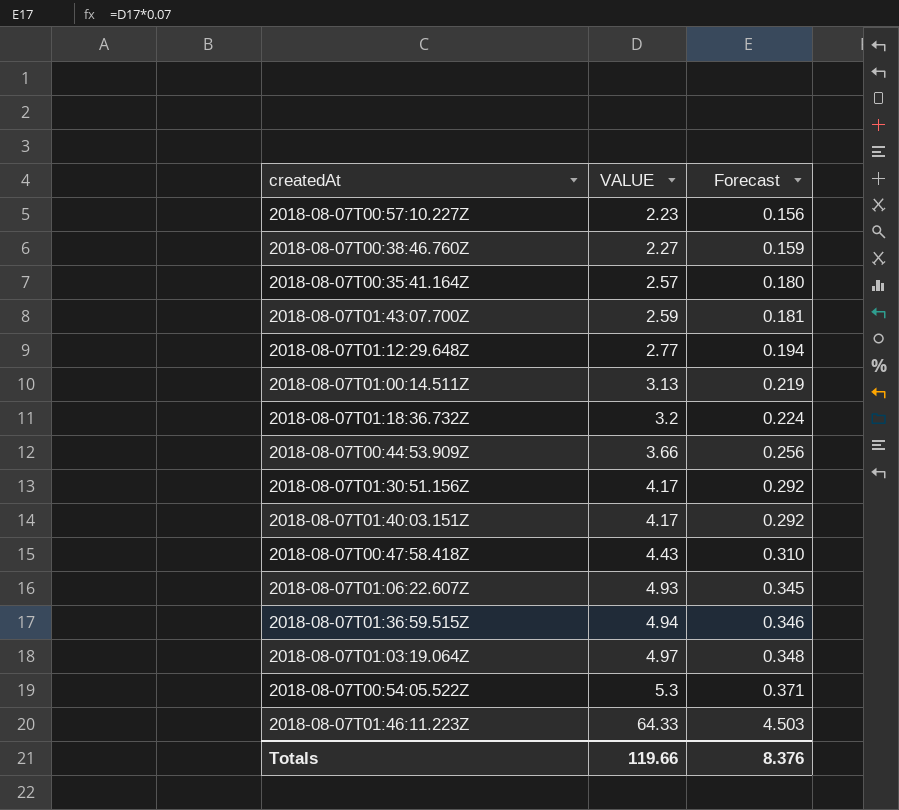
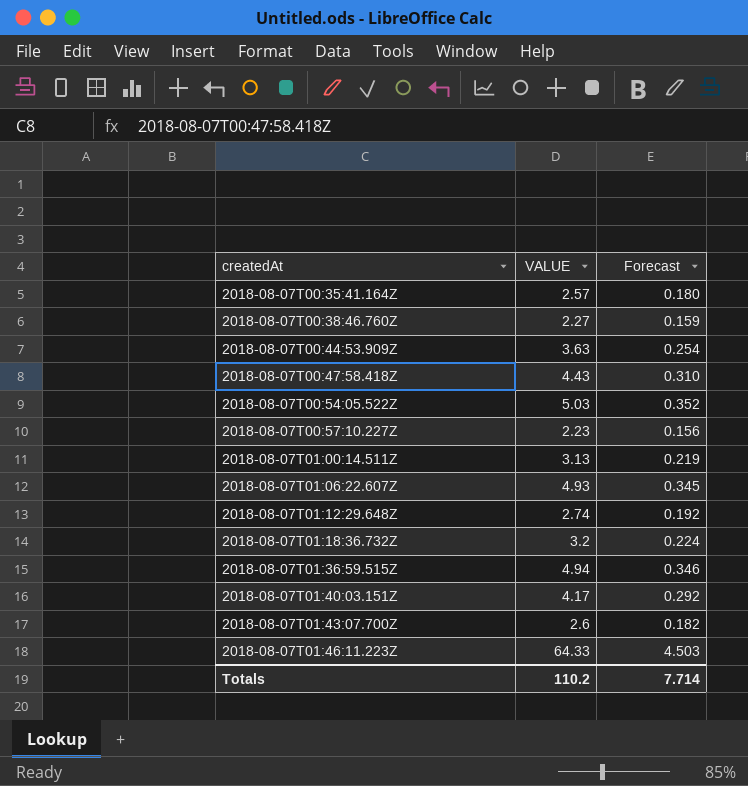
row order: VALUE ascending -> createdAt ascending
row 2018-08-07T01:30:51.156Z: 4.17 | 0.292 -> none
row 2018-08-07T01:03:19.064Z: 4.97 | 0.348 -> none
2018-08-07T00:44:53.909Z | VALUE: 3.66 -> 3.63
2018-08-07T00:44:53.909Z | Forecast: 0.256 -> 0.254
2018-08-07T00:54:05.522Z | VALUE: 5.3 -> 5.03
2018-08-07T00:54:05.522Z | Forecast: 0.371 -> 0.352
2018-08-07T01:12:29.648Z | VALUE: 2.77 -> 2.74
2018-08-07T01:12:29.648Z | Forecast: 0.194 -> 0.192
2018-08-07T01:43:07.700Z | VALUE: 2.59 -> 2.6
2018-08-07T01:43:07.700Z | Forecast: 0.181 -> 0.182
Totals | VALUE: 119.66 -> 110.2
Totals | Forecast: 8.376 -> 7.714

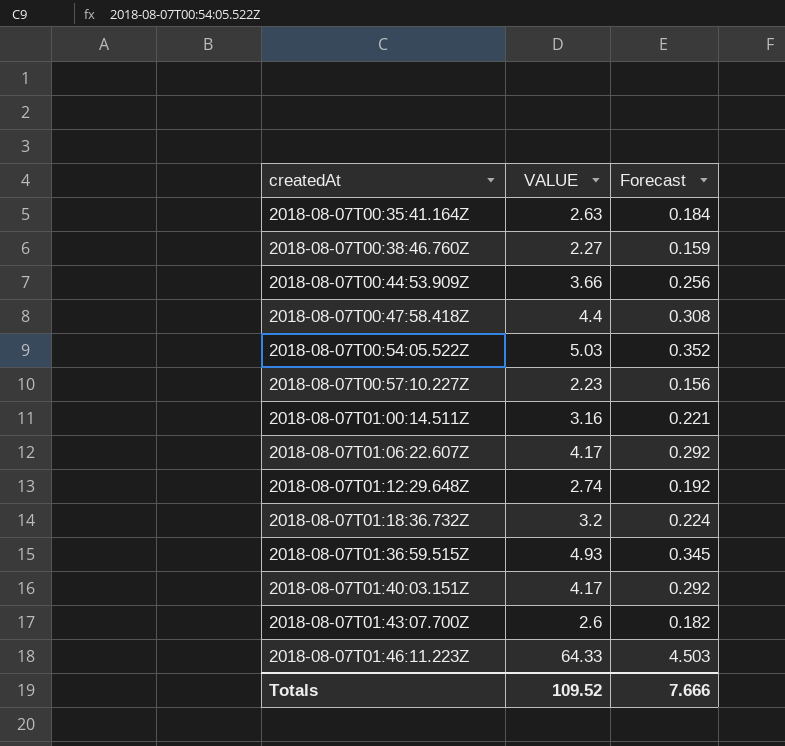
2018-08-07T00:35:41.164Z | VALUE: 2.57 -> 2.63
2018-08-07T00:35:41.164Z | Forecast: 0.180 -> 0.184
2018-08-07T00:44:53.909Z | VALUE: 3.63 -> 3.66
2018-08-07T00:44:53.909Z | Forecast: 0.254 -> 0.256
2018-08-07T00:47:58.418Z | VALUE: 4.43 -> 4.4
2018-08-07T00:47:58.418Z | Forecast: 0.310 -> 0.308
2018-08-07T01:00:14.511Z | VALUE: 3.13 -> 3.16
2018-08-07T01:00:14.511Z | Forecast: 0.219 -> 0.221
2018-08-07T01:06:22.607Z | VALUE: 4.93 -> 4.17
2018-08-07T01:06:22.607Z | Forecast: 0.345 -> 0.292
2018-08-07T01:36:59.515Z | VALUE: 4.94 -> 4.93
2018-08-07T01:36:59.515Z | Forecast: 0.346 -> 0.345
Totals | VALUE: 110.2 -> 109.52
Totals | Forecast: 7.714 -> 7.666

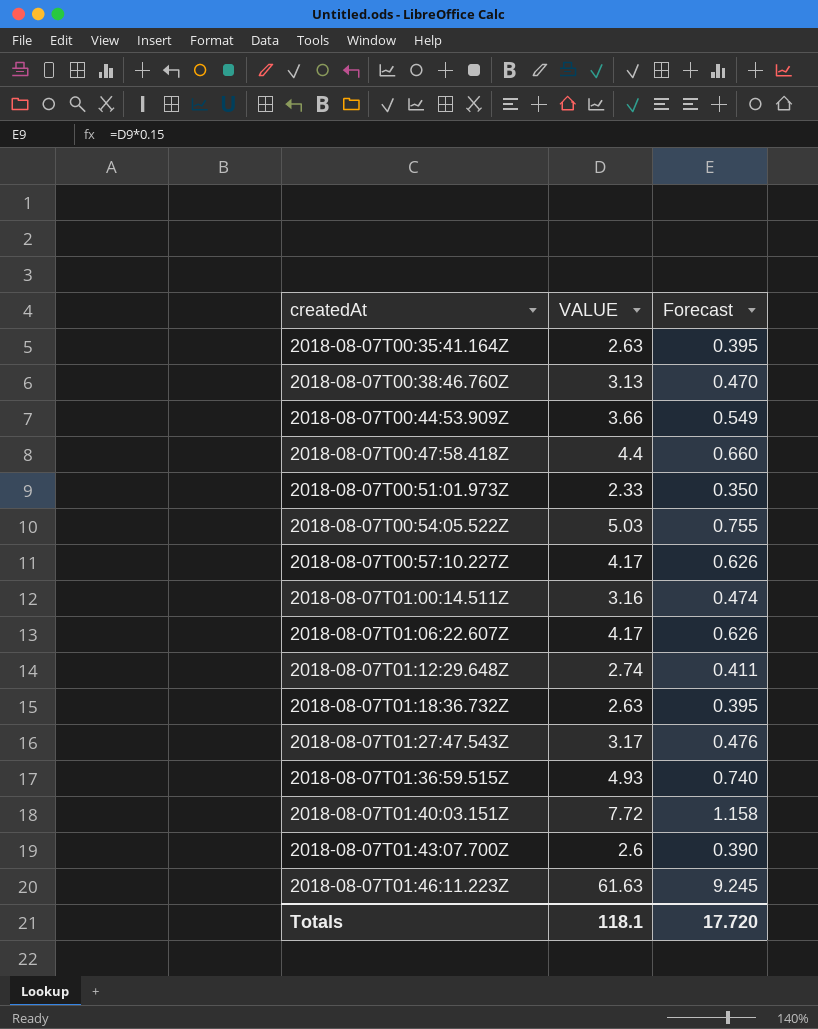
column Forecast | formula: [VALUE] * 0.07 -> [VALUE] * 0.15
2018-08-07T00:38:46.760Z | VALUE: 2.27 -> 3.13
row 2018-08-07T00:51:01.973Z: none -> 2.33 | 0.350
2018-08-07T00:57:10.227Z | VALUE: 2.23 -> 4.17
2018-08-07T01:18:36.732Z | VALUE: 3.2 -> 2.63
row 2018-08-07T01:27:47.543Z: none -> 3.17 | 0.476
2018-08-07T01:40:03.151Z | VALUE: 4.17 -> 7.72
2018-08-07T01:46:11.223Z | VALUE: 64.33 -> 61.63
Totals | VALUE: 109.52 -> 118.1
Totals | Forecast: 7.666 -> 17.720

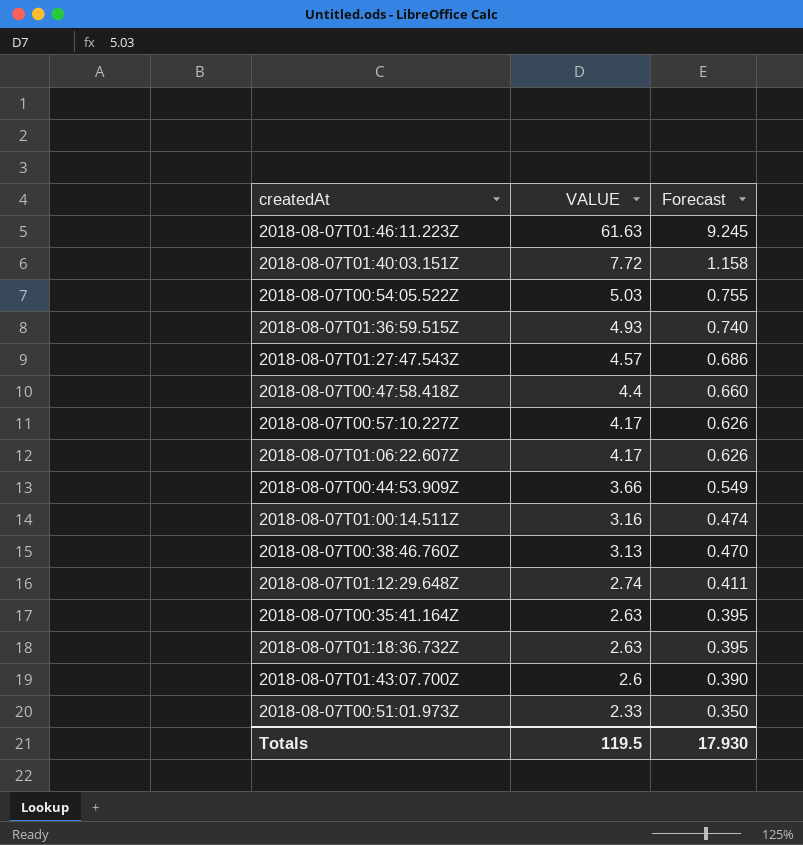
row order: createdAt ascending -> VALUE descending
2018-08-07T01:27:47.543Z | VALUE: 3.17 -> 4.57
2018-08-07T01:27:47.543Z | Forecast: 0.476 -> 0.686
Totals | VALUE: 118.1 -> 119.5
Totals | Forecast: 17.720 -> 17.930

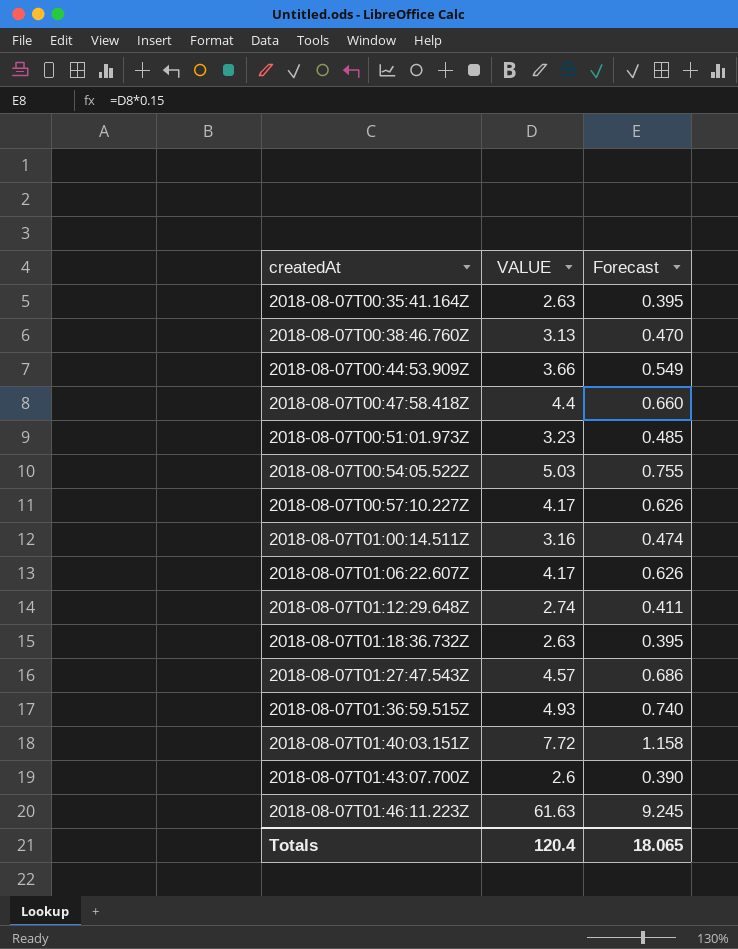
row order: VALUE descending -> createdAt ascending
2018-08-07T00:51:01.973Z | VALUE: 2.33 -> 3.23
2018-08-07T00:51:01.973Z | Forecast: 0.350 -> 0.485
Totals | VALUE: 119.5 -> 120.4
Totals | Forecast: 17.930 -> 18.065

